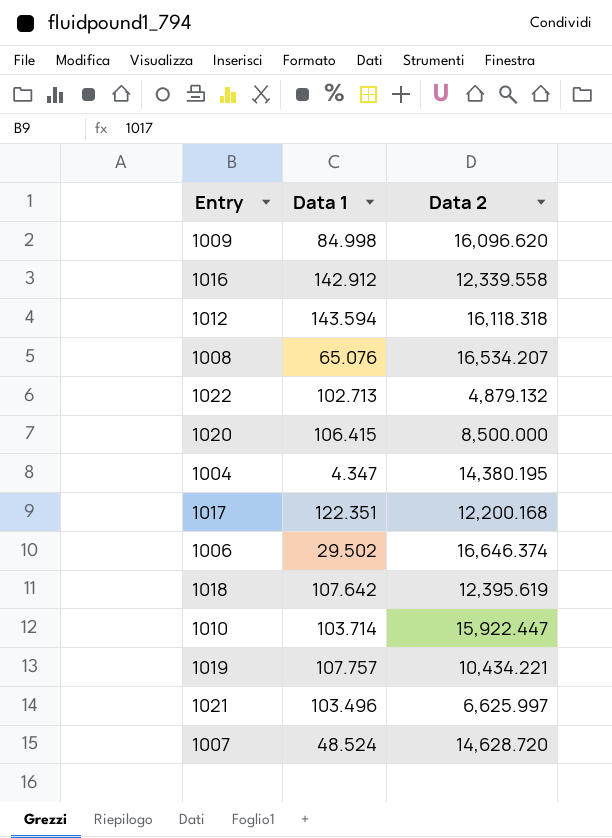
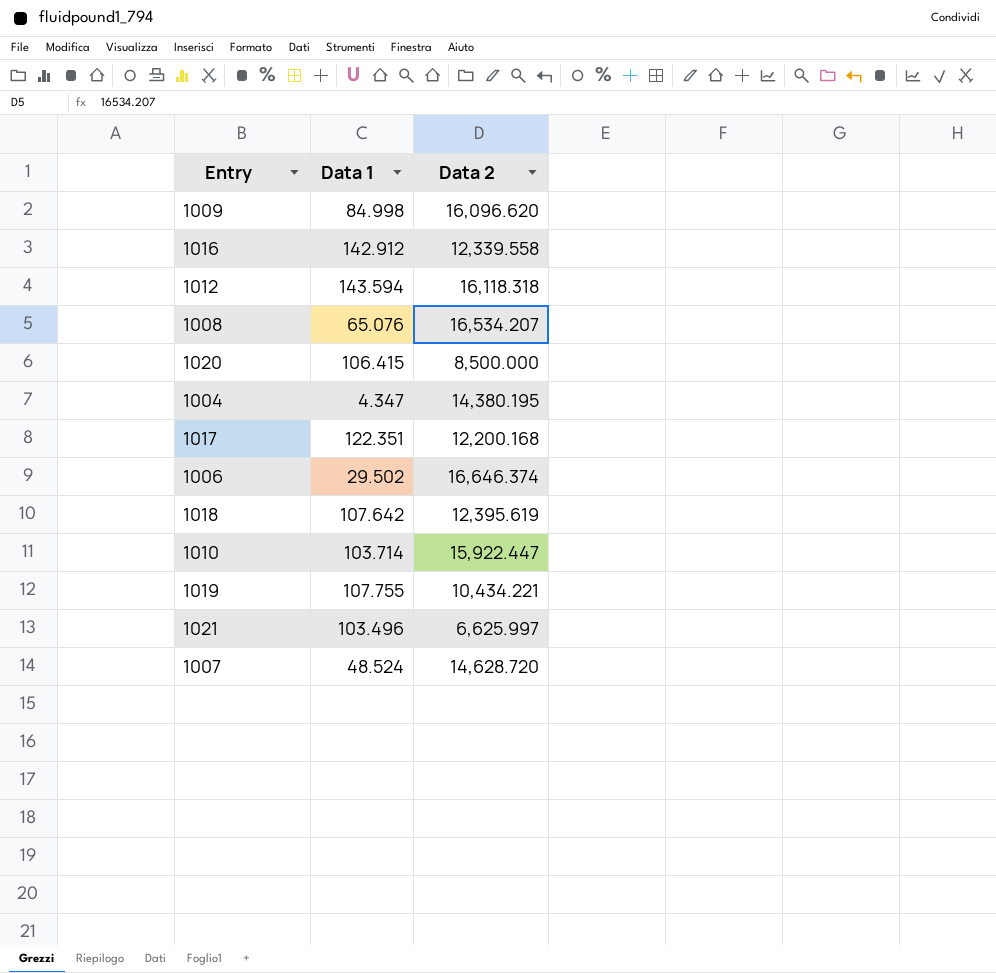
row 1022: 102.713 | 4,879.132 -> none
1019 | Data 1: 107.757 -> 107.755

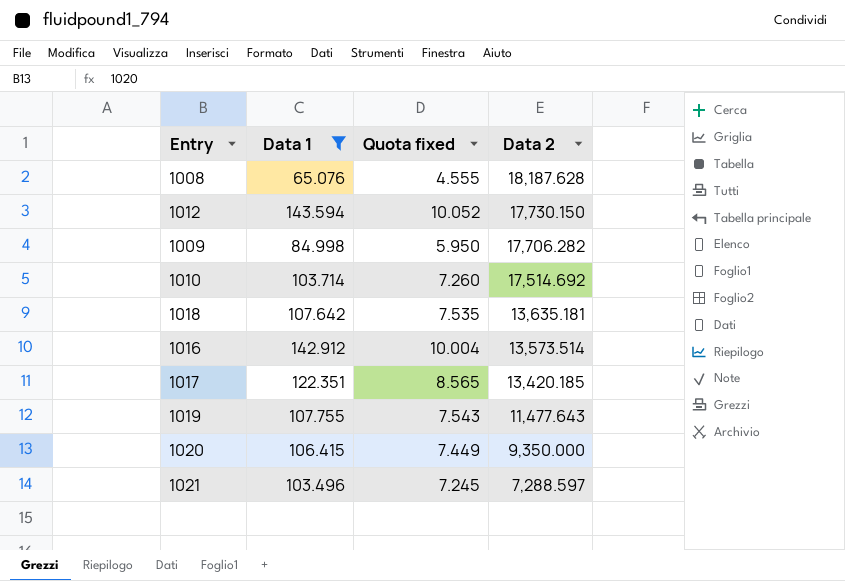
filter: none -> Data 1 >= 65.076
row order: none -> Data 2 descending
column Quota fixed | formula: none -> [Data 1] * 0.07
1008 | Data 2: 16,534.207 -> 18,187.628
1012 | Data 2: 16,118.318 -> 17,730.150
1009 | Data 2: 16,096.620 -> 17,706.282
1010 | Data 2: 15,922.447 -> 17,514.692
1018 | Data 2: 12,395.619 -> 13,635.181
1016 | Data 2: 12,339.558 -> 13,573.514
1017 | Data 2: 12,200.168 -> 13,420.185
1019 | Data 2: 10,434.221 -> 11,477.643
1020 | Data 2: 8,500.000 -> 9,350.000
1021 | Data 2: 6,625.997 -> 7,288.597

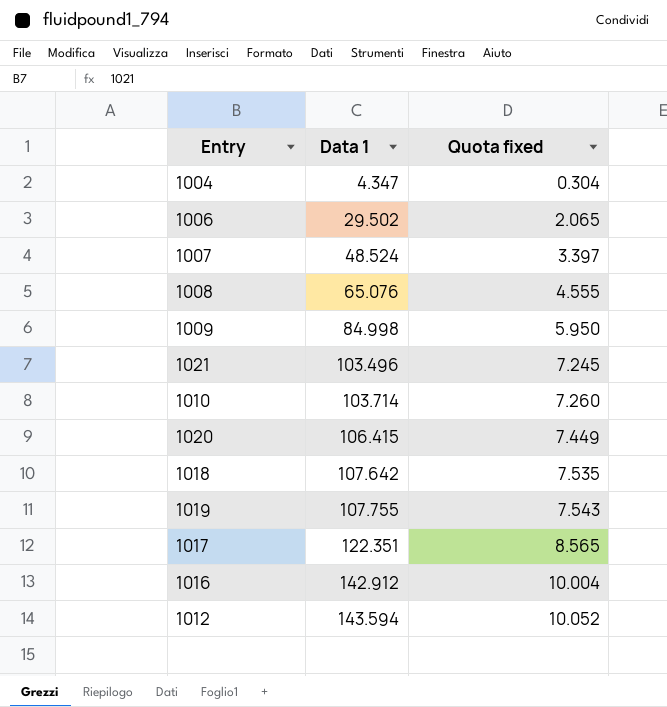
filter: Data 1 >= 65.076 -> none
row order: Data 2 descending -> Data 1 ascending
column Data 2 | position: 4 -> none

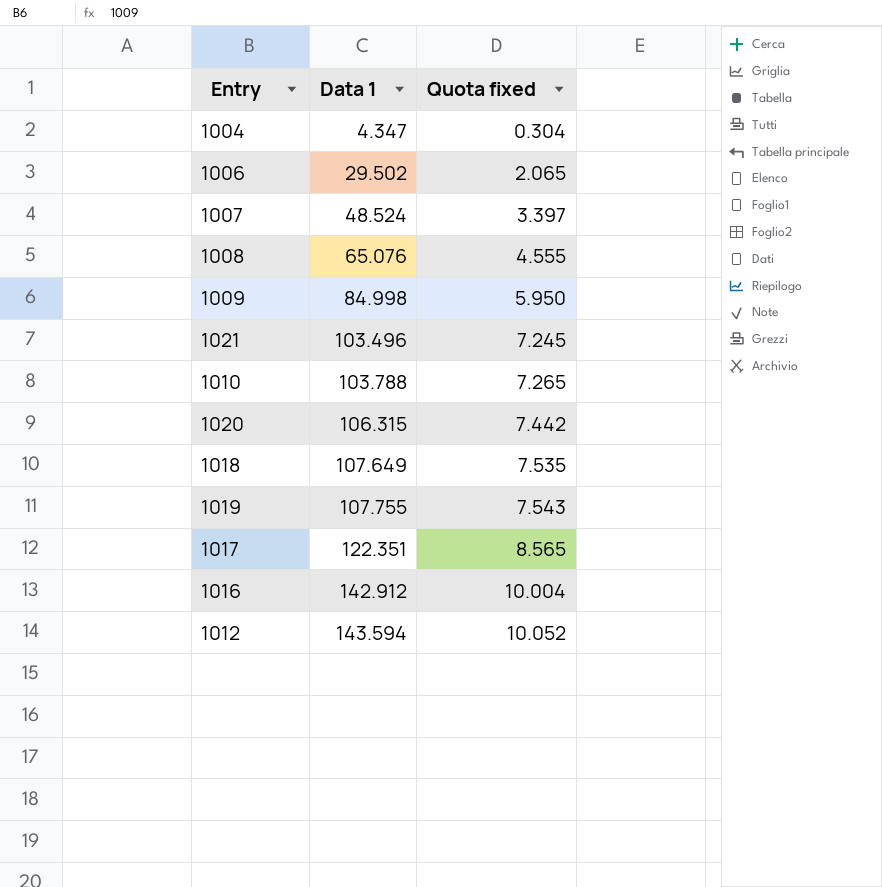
1010 | Data 1: 103.714 -> 103.788
1010 | Quota fixed: 7.260 -> 7.265
1020 | Data 1: 106.415 -> 106.315
1020 | Quota fixed: 7.449 -> 7.442
1018 | Data 1: 107.642 -> 107.649

